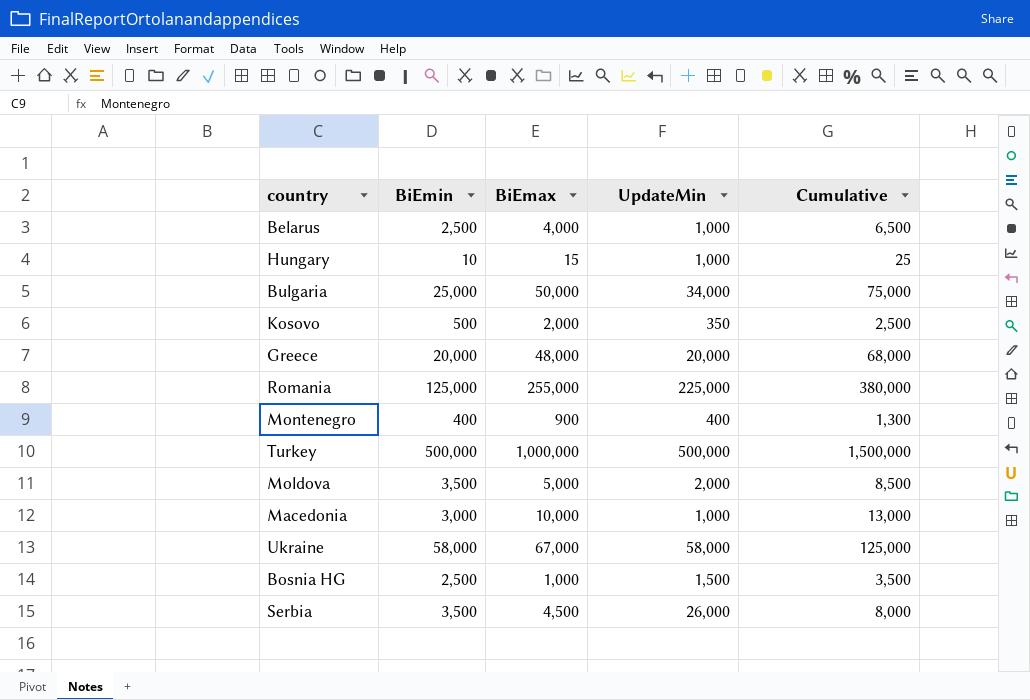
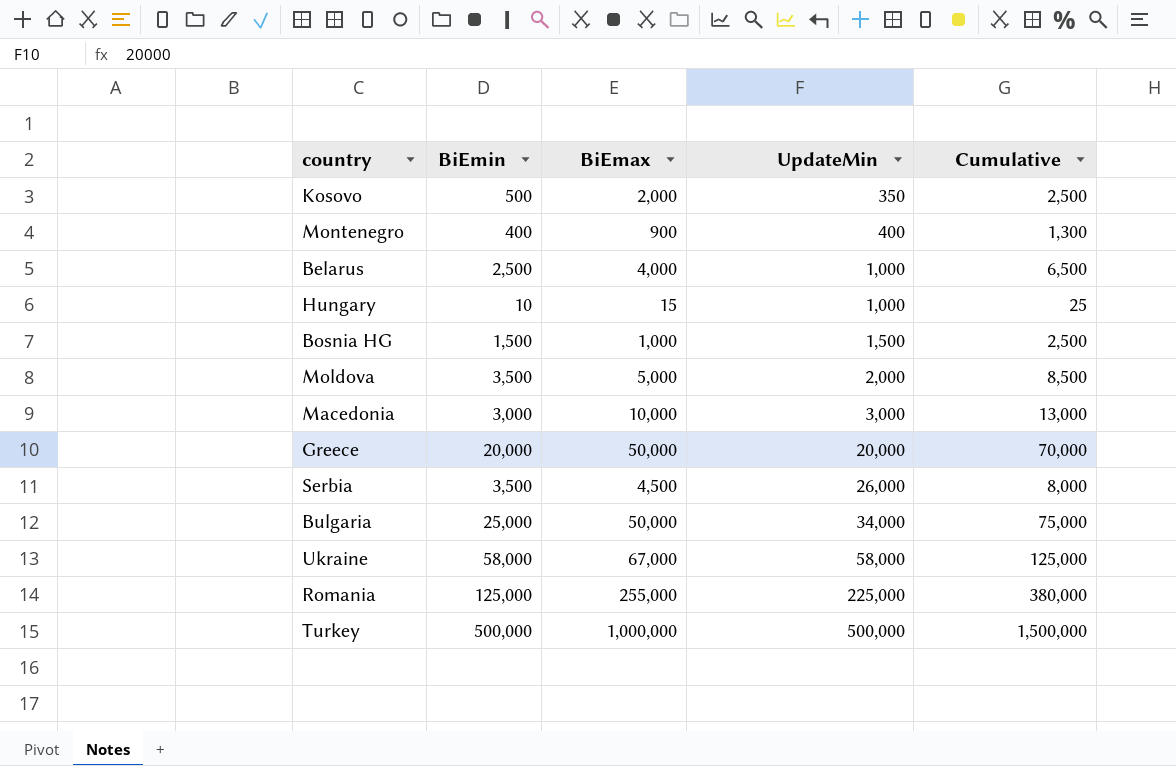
row order: none -> UpdateMin ascending
Bosnia HG | BiEmin: 2,500 -> 1,500
Bosnia HG | Cumulative: 3,500 -> 2,500
Macedonia | UpdateMin: 1,000 -> 3,000
Greece | BiEmax: 48,000 -> 50,000
Greece | Cumulative: 68,000 -> 70,000

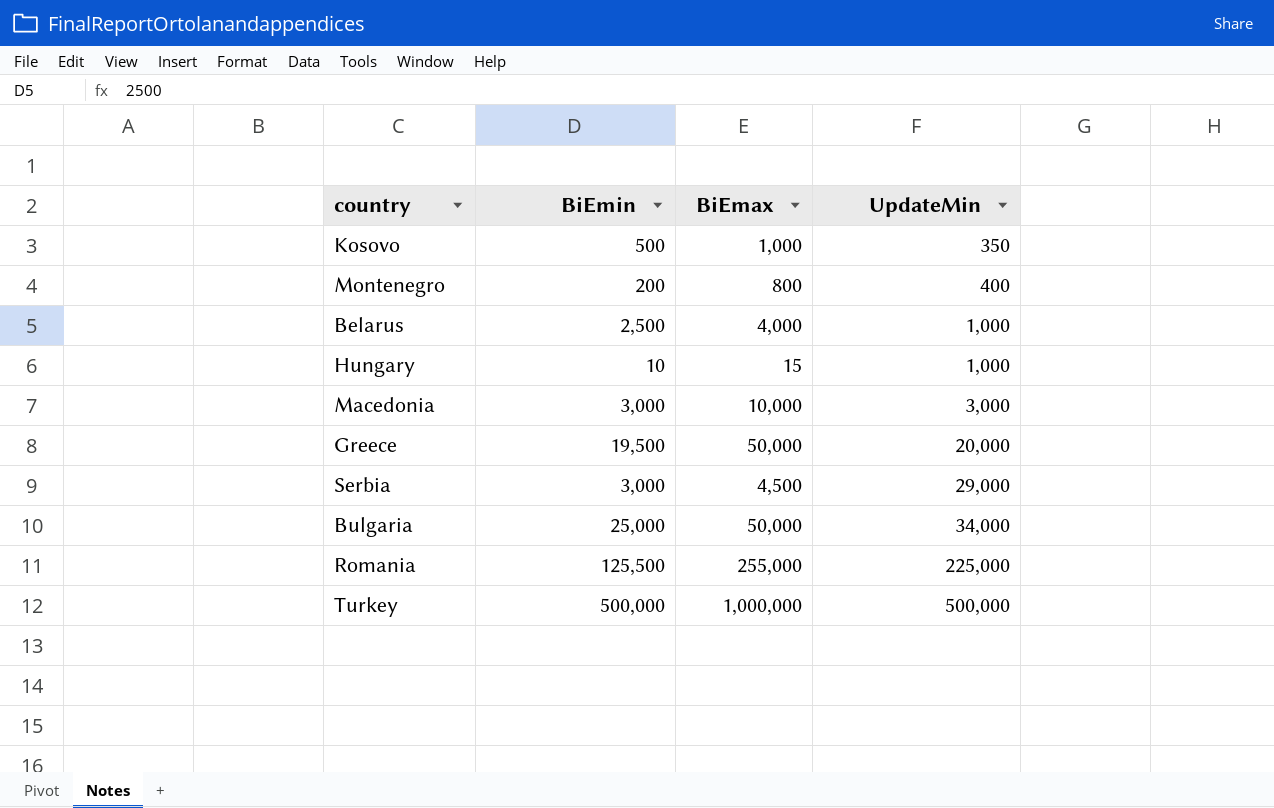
column Cumulative | formula: [BiEmin] + [BiEmax] -> none
row Bosnia HG: 1,500 | 1,000 | 1,500 | 2,500 -> none
row Moldova: 3,500 | 5,000 | 2,000 | 8,500 -> none
row Ukraine: 58,000 | 67,000 | 58,000 | 125,000 -> none
Kosovo | BiEmax: 2,000 -> 1,000
Montenegro | BiEmin: 400 -> 200
Montenegro | BiEmax: 900 -> 800
Greece | BiEmin: 20,000 -> 19,500
Serbia | BiEmin: 3,500 -> 3,000
Serbia | UpdateMin: 26,000 -> 29,000
Romania | BiEmin: 125,000 -> 125,500

